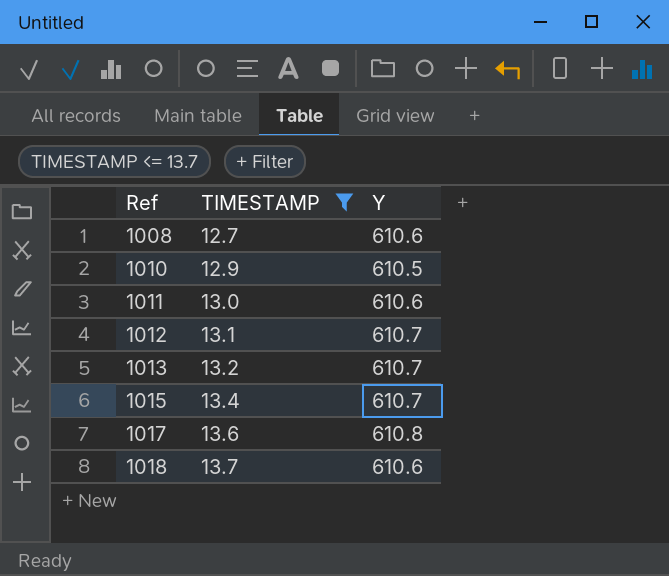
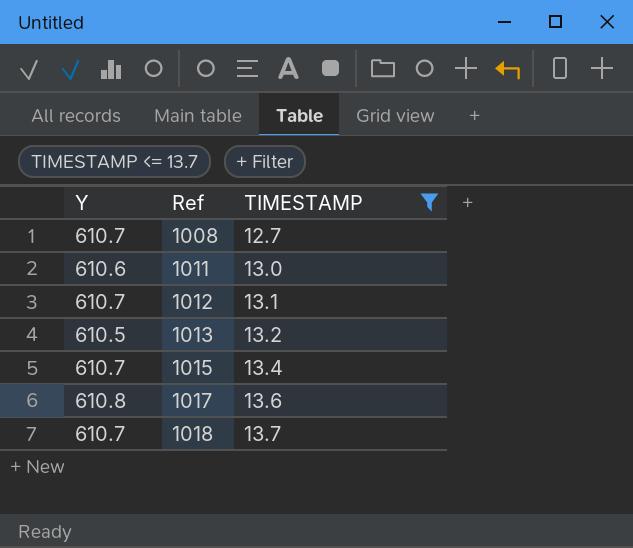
column Y | position: 3 -> 1
row 1010: 12.9 | 610.5 -> none
1008 | Y: 610.6 -> 610.7
1013 | Y: 610.7 -> 610.5
1018 | Y: 610.6 -> 610.7

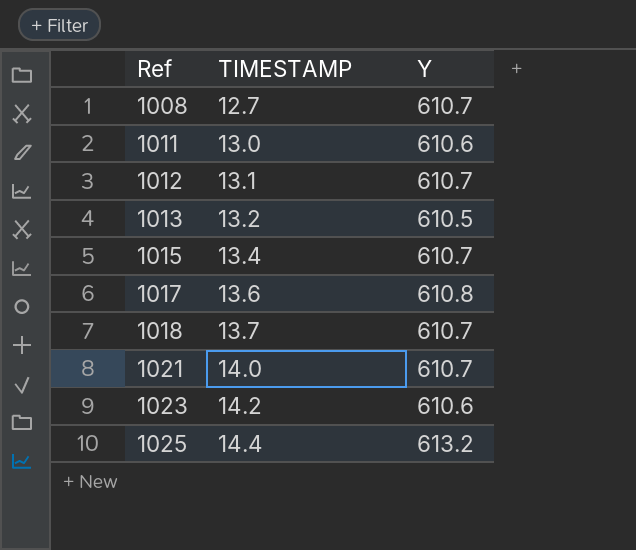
filter: TIMESTAMP <= 13.7 -> none
column Y | position: 1 -> 3

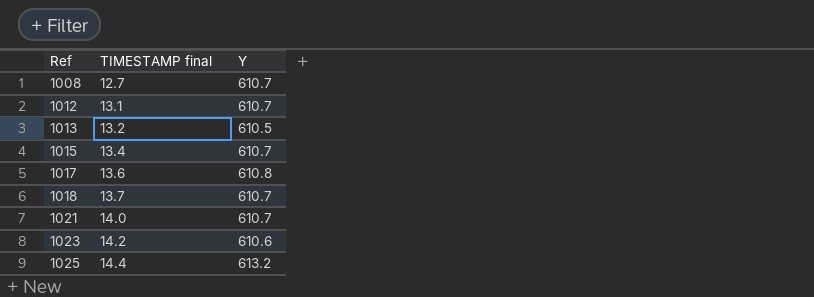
column name: TIMESTAMP -> TIMESTAMP final
row 1011: 13.0 | 610.6 -> none

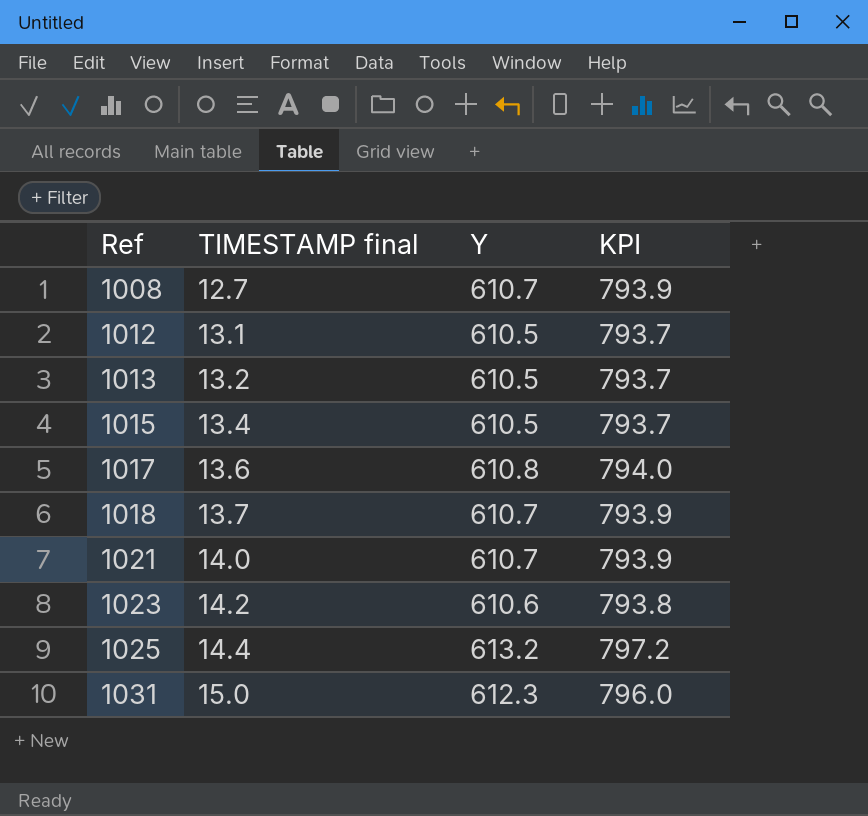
column KPI | formula: none -> [Y] * 1.3
1012 | Y: 610.7 -> 610.5
1015 | Y: 610.7 -> 610.5
row 1031: none -> 15.0 | 612.3 | 796.0

